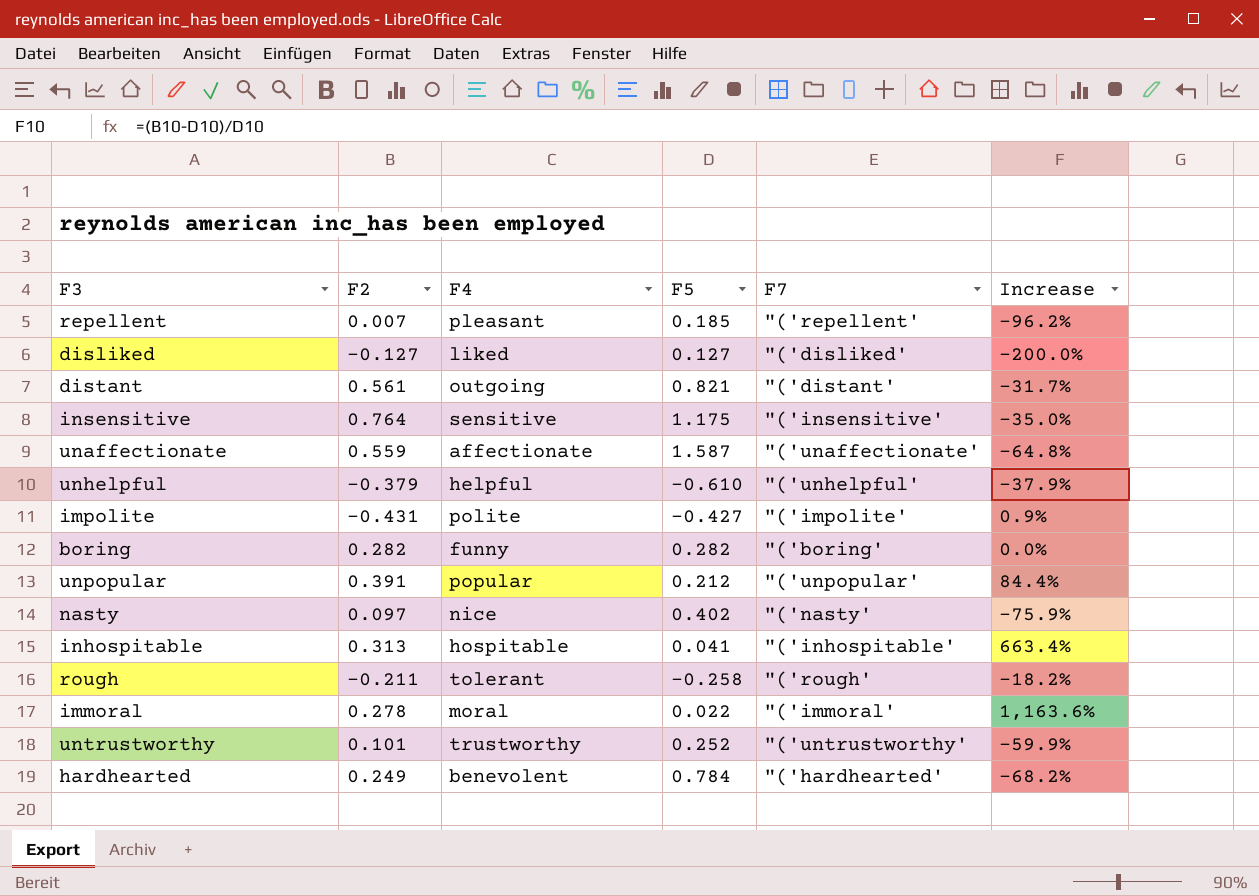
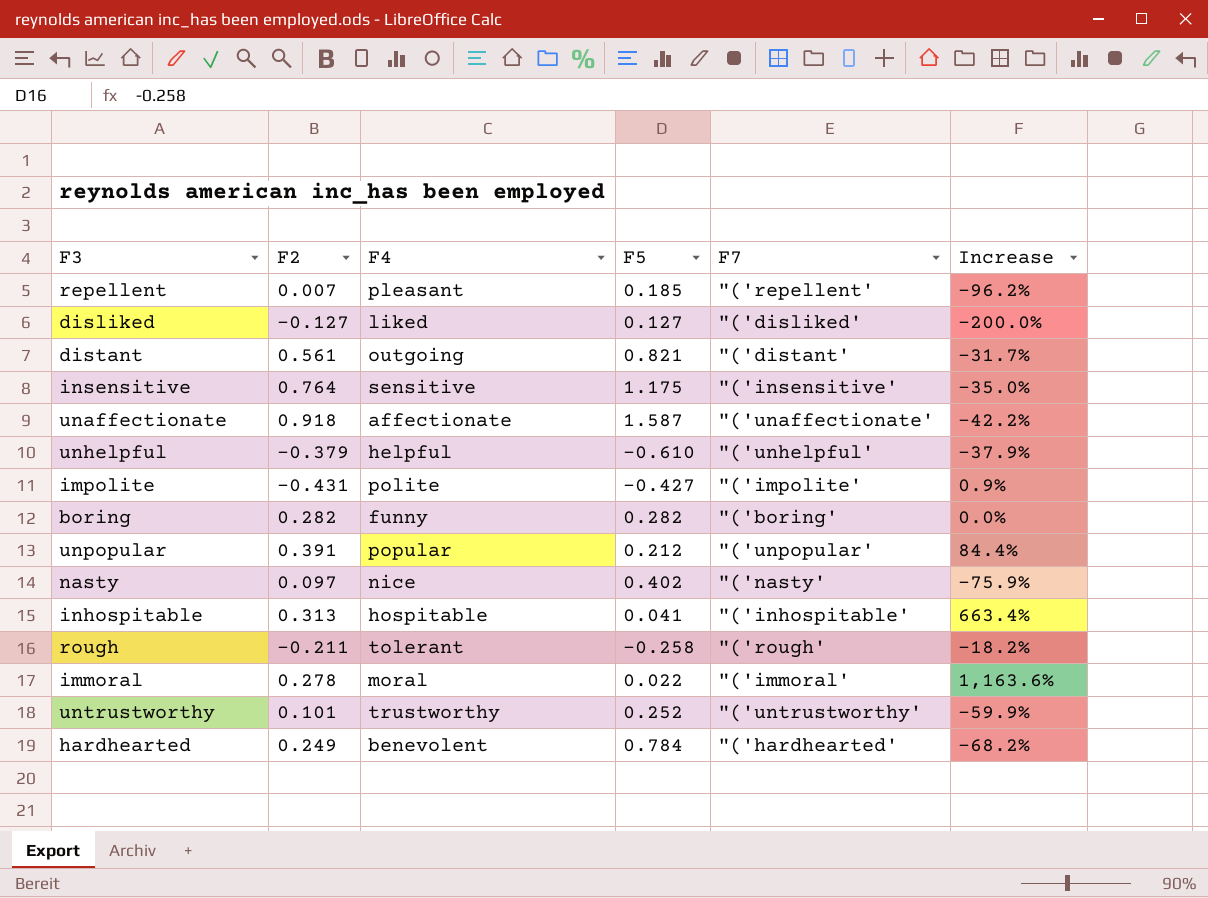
unaffectionate | F2: 0.559 -> 0.918
unaffectionate | Increase: -64.8% -> -42.2%

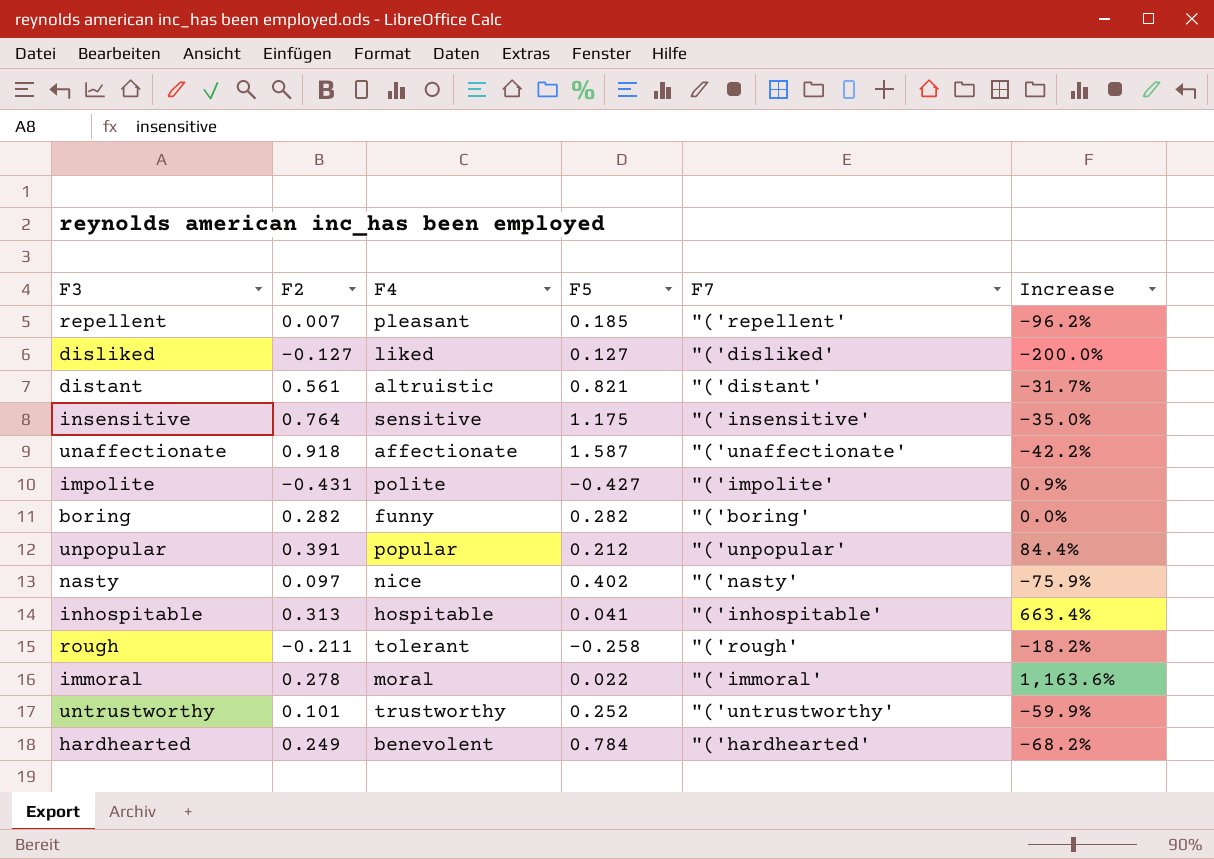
row unhelpful: -0.379 | helpful | -0.610 | "('unhelpful' | -37.9% -> none
distant | F4: outgoing -> altruistic

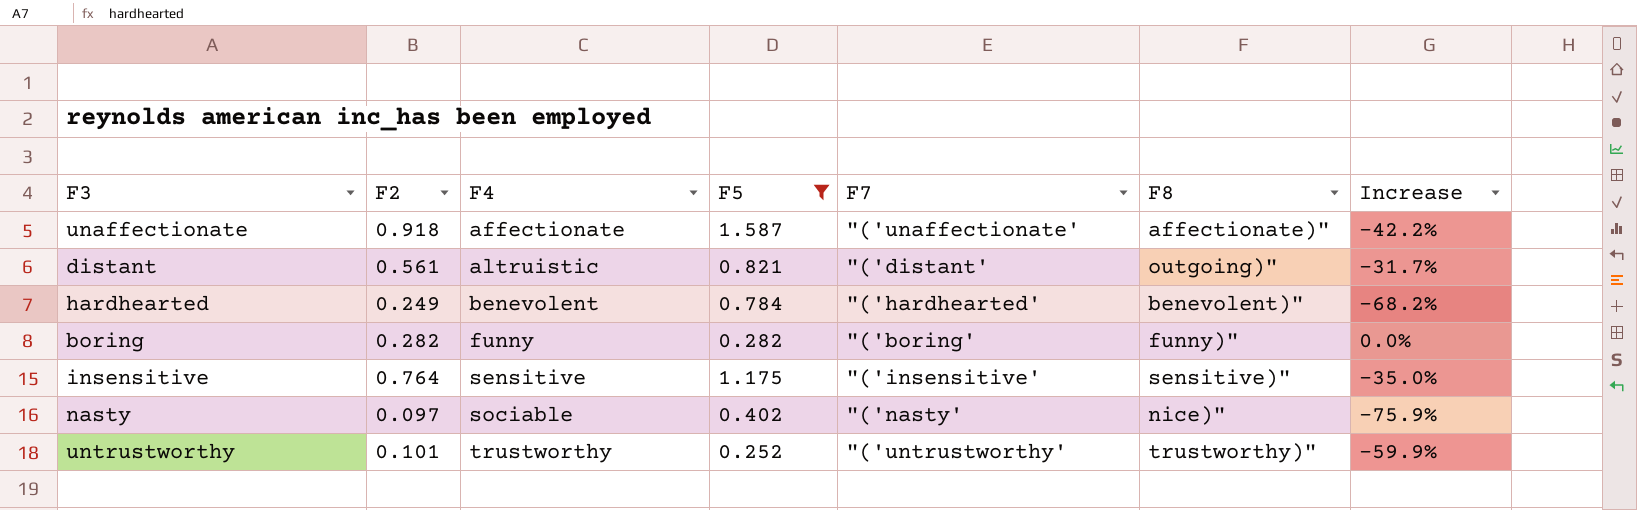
filter: none -> F5 >= 0.252
row order: none -> F4 ascending
column F8 | position: none -> 6
nasty | F4: nice -> sociable

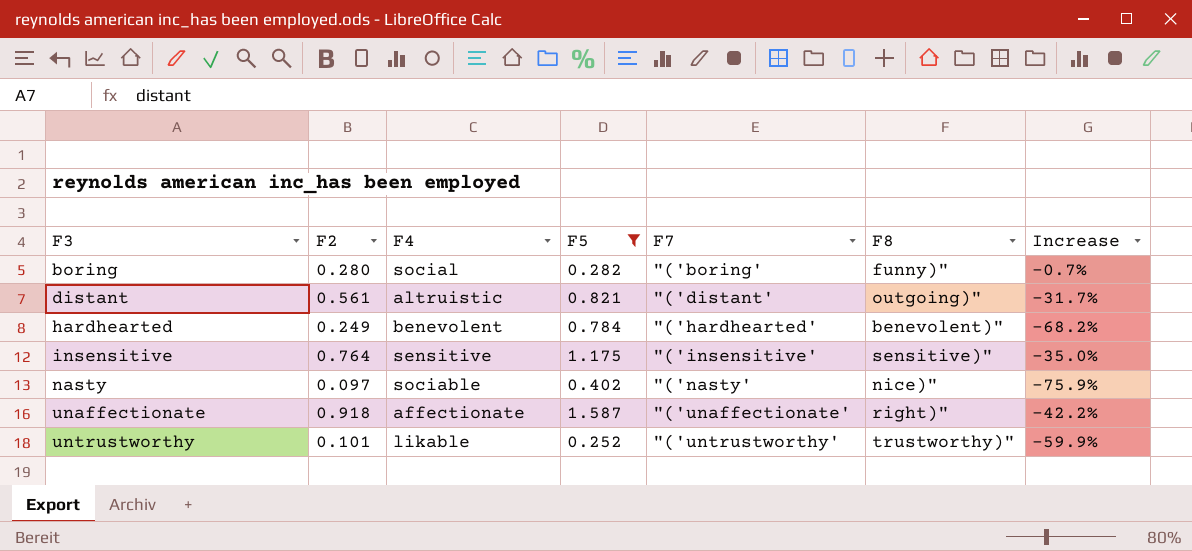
row order: F4 ascending -> F3 ascending
boring | F2: 0.282 -> 0.280
boring | F4: funny -> social
boring | Increase: 0.0% -> -0.7%
unaffectionate | F8: affectionate)" -> right)"
untrustworthy | F4: trustworthy -> likable

